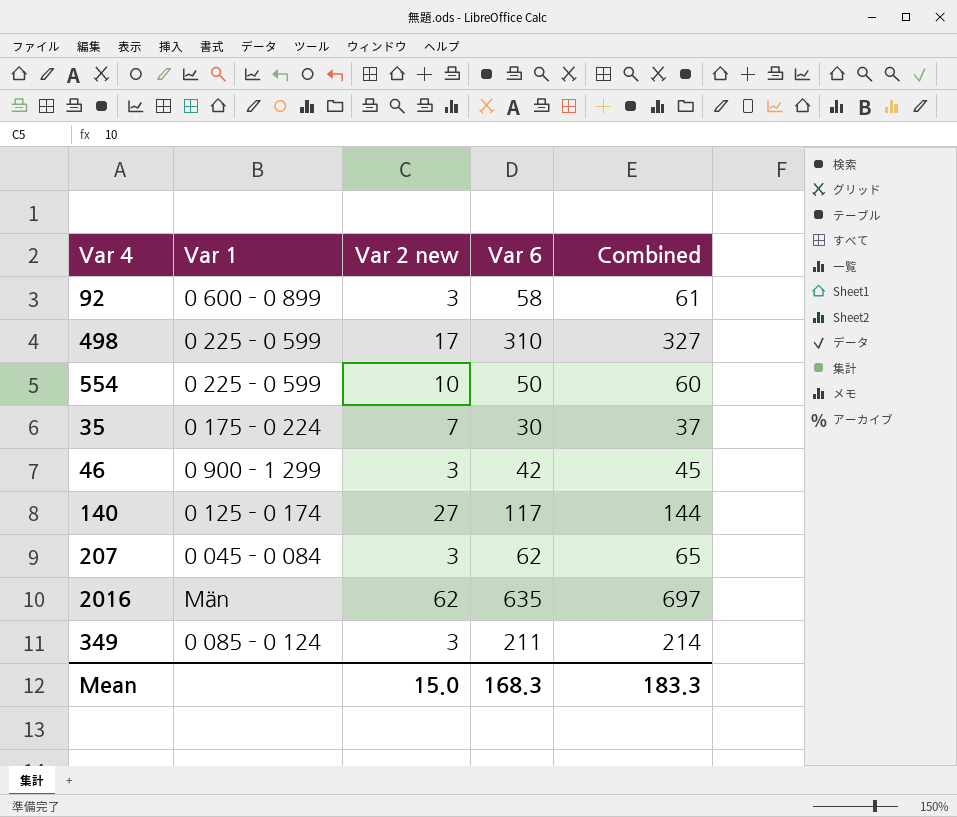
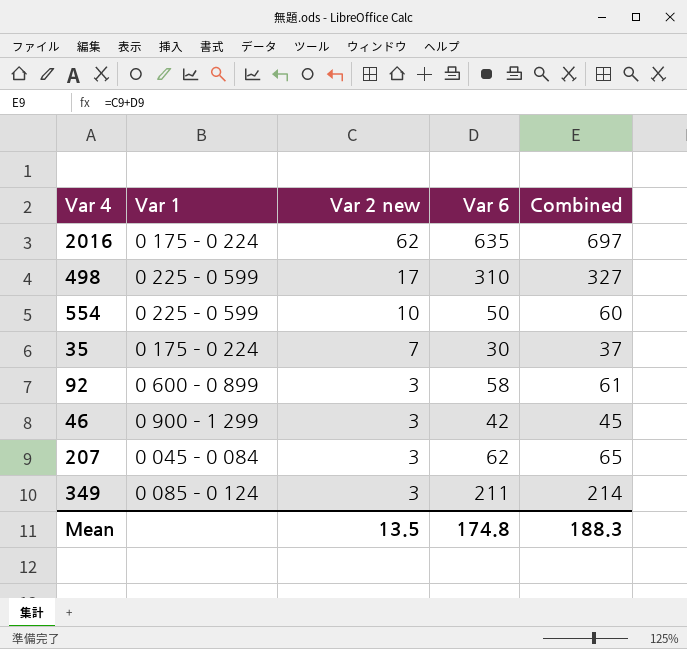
row order: none -> Var 2 new descending
row 140: 0 125 – 0 174 | 27 | 117 | 144 -> none
2016 | Var 1: Män -> 0 175 – 0 224
Mean | Var 2 new: 15.0 -> 13.5
Mean | Var 6: 168.3 -> 174.8
Mean | Combined: 183.3 -> 188.3

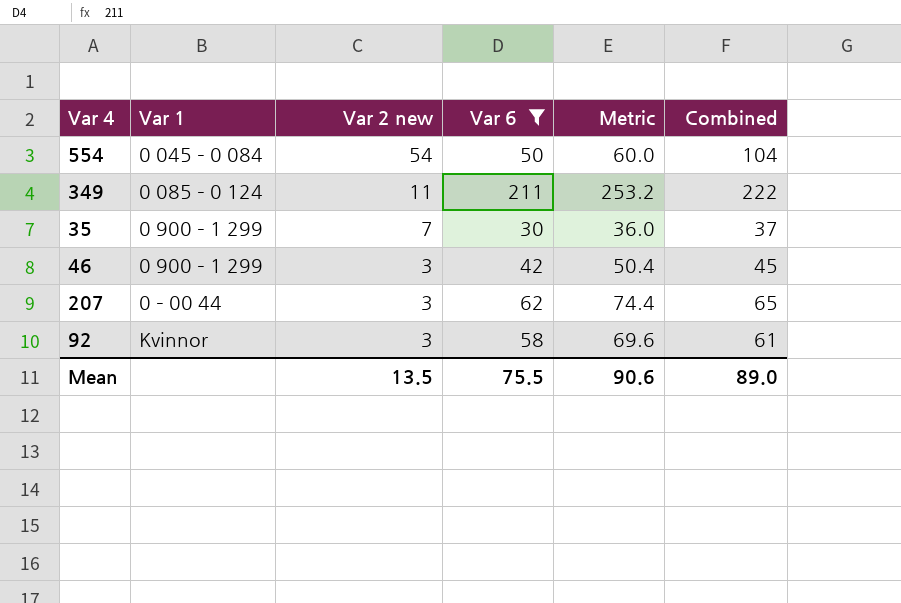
filter: none -> Var 6 <= 211
row order: Var 2 new descending -> Var 1 ascending
column Metric | formula: none -> [Var 6] * 1.2
554 | Var 1: 0 225 – 0 599 -> 0 045 – 0 084
554 | Var 2 new: 10 -> 54
554 | Combined: 60 -> 104
349 | Var 2 new: 3 -> 11
349 | Combined: 214 -> 222
35 | Var 1: 0 175 – 0 224 -> 0 900 – 1 299
207 | Var 1: 0 045 – 0 084 -> 0 – 00 44
92 | Var 1: 0 600 – 0 899 -> Kvinnor
Mean | Var 6: 174.8 -> 75.5
Mean | Combined: 188.3 -> 89.0

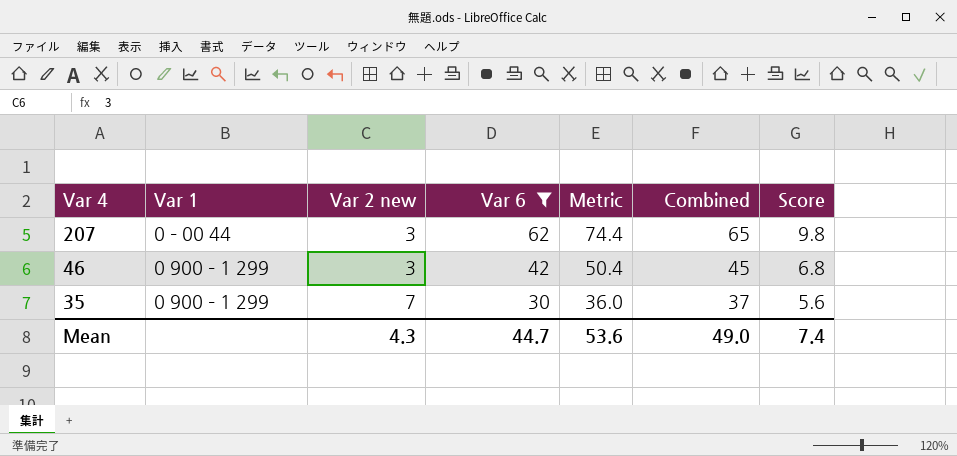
row order: Var 1 ascending -> Var 4 descending
column Score | formula: none -> [Combined] * 0.15
row 554: 0 045 – 0 084 | 54 | 50 | 60.0 | 104 -> none
row 349: 0 085 – 0 124 | 11 | 211 | 253.2 | 222 -> none
row 92: Kvinnor | 3 | 58 | 69.6 | 61 -> none
Mean | Var 2 new: 13.5 -> 4.3
Mean | Var 6: 75.5 -> 44.7
Mean | Metric: 90.6 -> 53.6
Mean | Combined: 89.0 -> 49.0

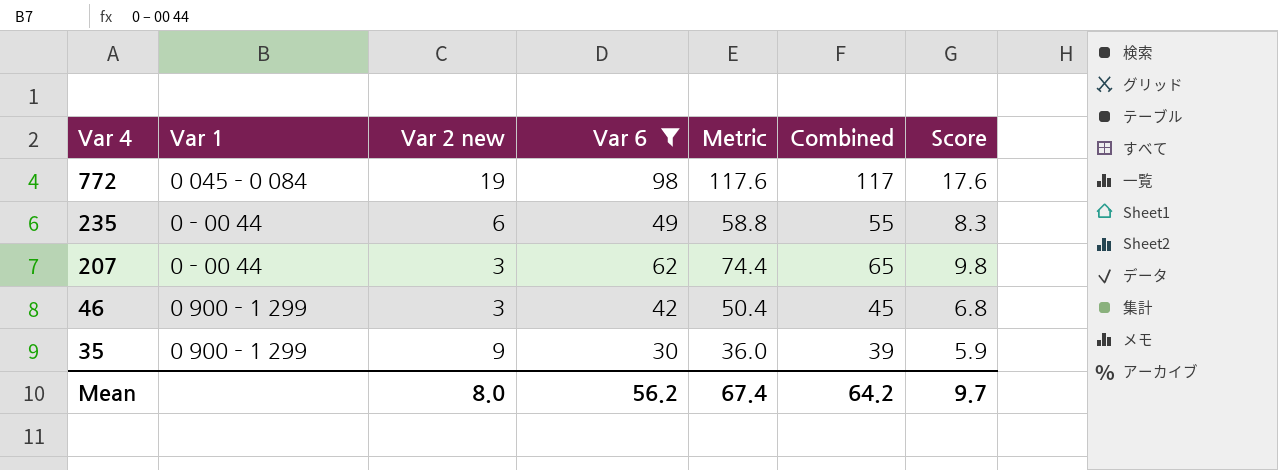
row 772: none -> 0 045 – 0 084 | 19 | 98 | 117.6 | 117 | 17.6
row 235: none -> 0 – 00 44 | 6 | 49 | 58.8 | 55 | 8.3
35 | Var 2 new: 7 -> 9
35 | Combined: 37 -> 39
35 | Score: 5.6 -> 5.9
Mean | Var 2 new: 4.3 -> 8.0
Mean | Var 6: 44.7 -> 56.2
Mean | Metric: 53.6 -> 67.4
Mean | Combined: 49.0 -> 64.2
Mean | Score: 7.4 -> 9.7

